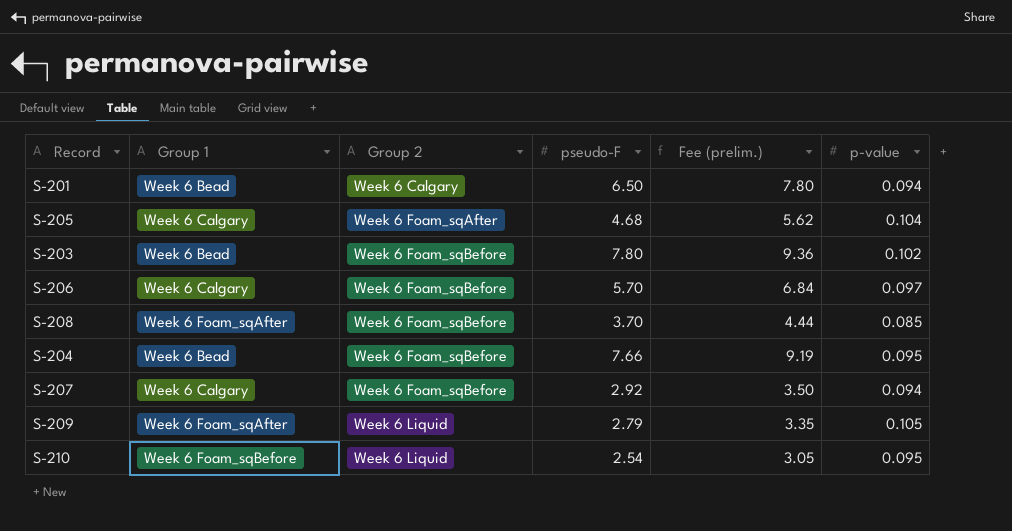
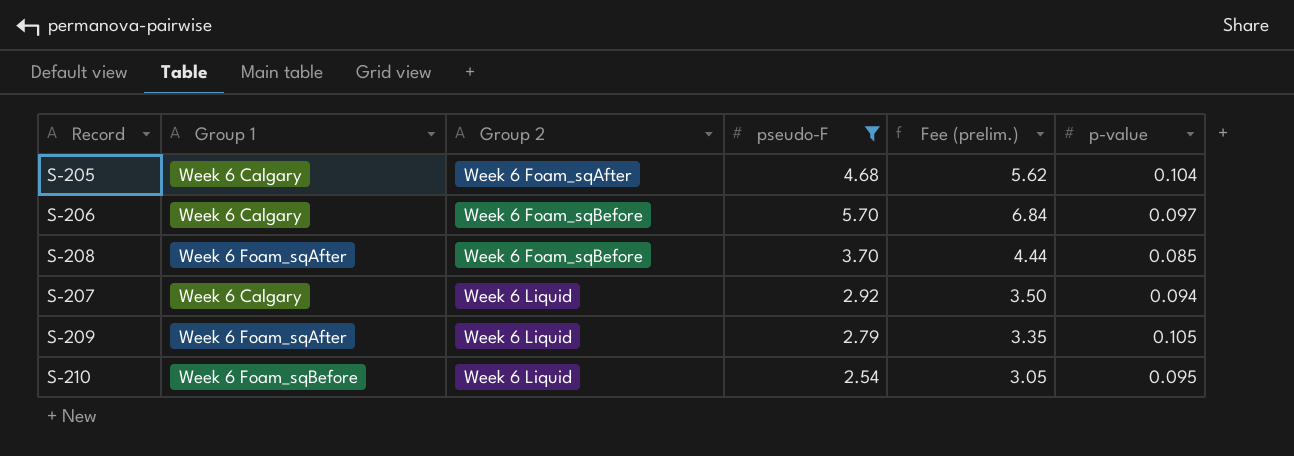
filter: none -> pseudo-F <= 5.70
S-207 | Group 2: Week 6 Foam_sqBefore -> Week 6 Liquid

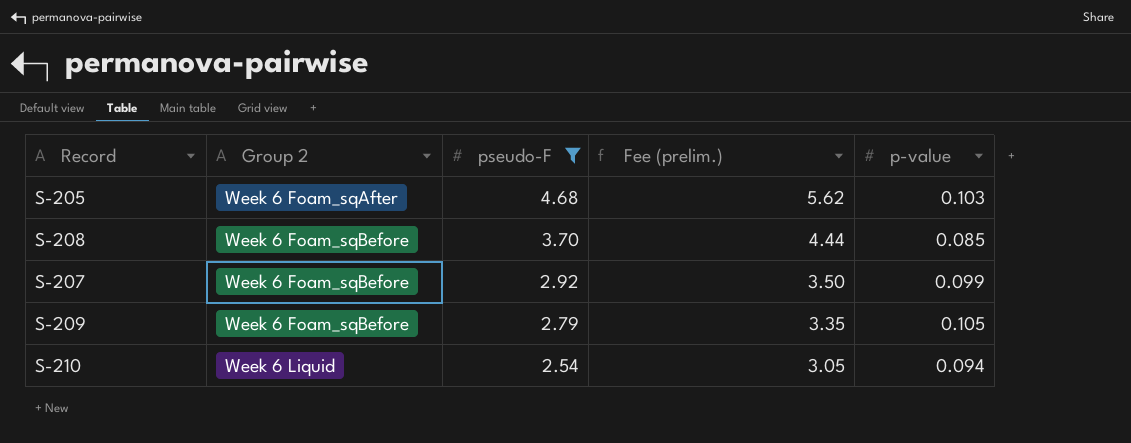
column Group 1 | position: 2 -> none
row S-206: Week 6 Calgary | Week 6 Foam_sqBefore | 5.70 | 6.84 | 0.097 -> none
S-205 | p-value: 0.104 -> 0.103
S-207 | Group 2: Week 6 Liquid -> Week 6 Foam_sqBefore
S-207 | p-value: 0.094 -> 0.099
S-209 | Group 2: Week 6 Liquid -> Week 6 Foam_sqBefore
S-210 | p-value: 0.095 -> 0.094

